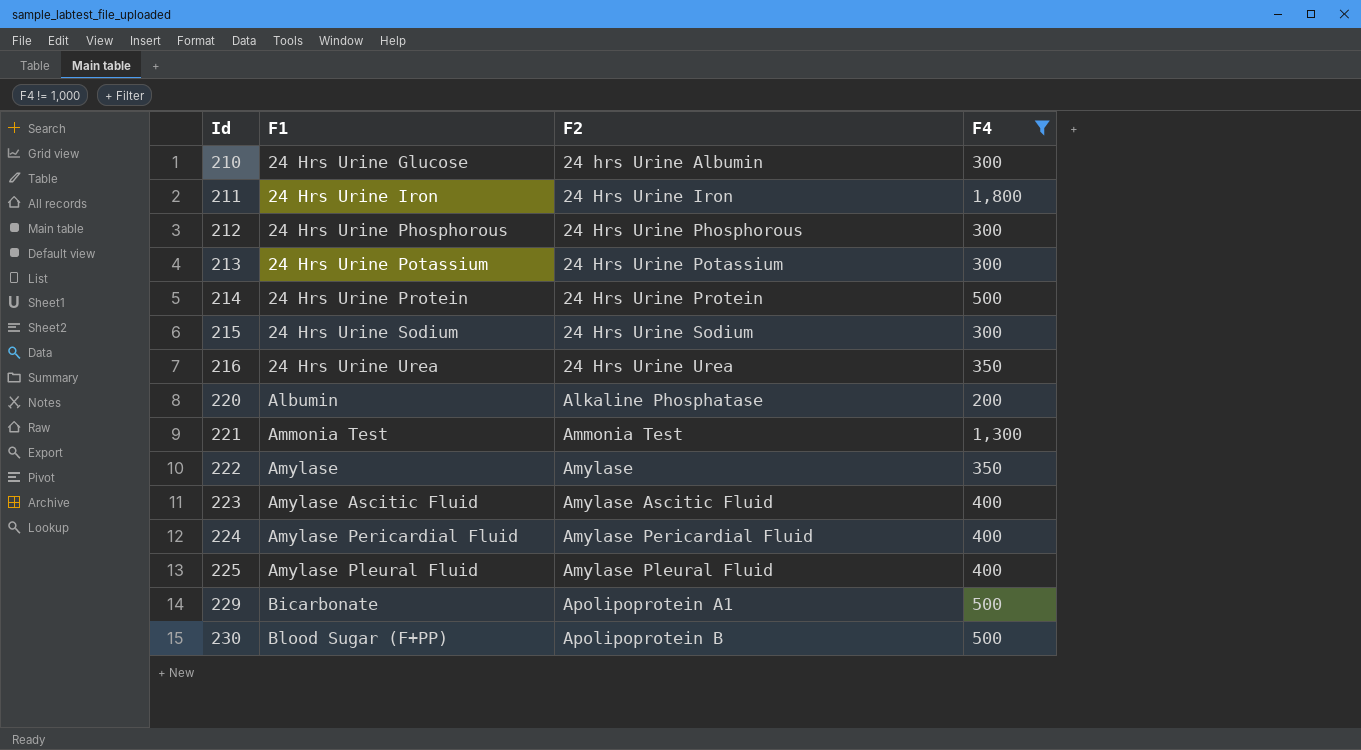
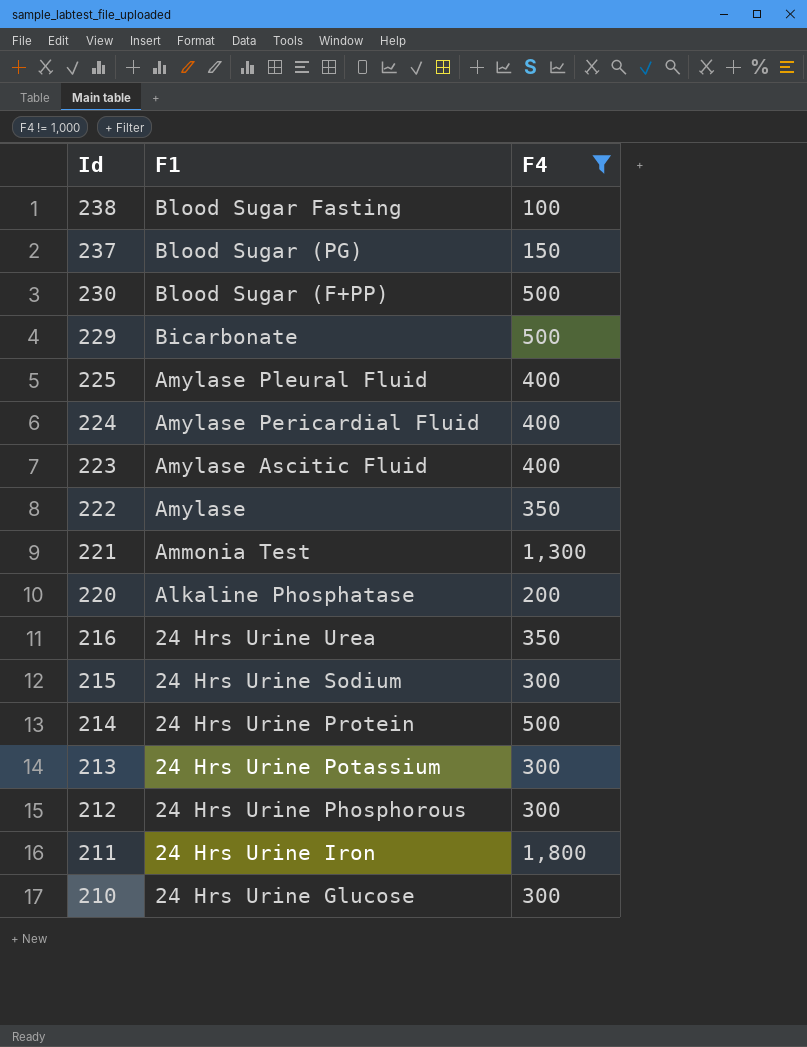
row order: Id ascending -> Id descending
column F2 | position: 3 -> none
row 238: none -> Blood Sugar Fasting | 100
row 237: none -> Blood Sugar (PG) | 150
220 | F1: Albumin -> Alkaline Phosphatase

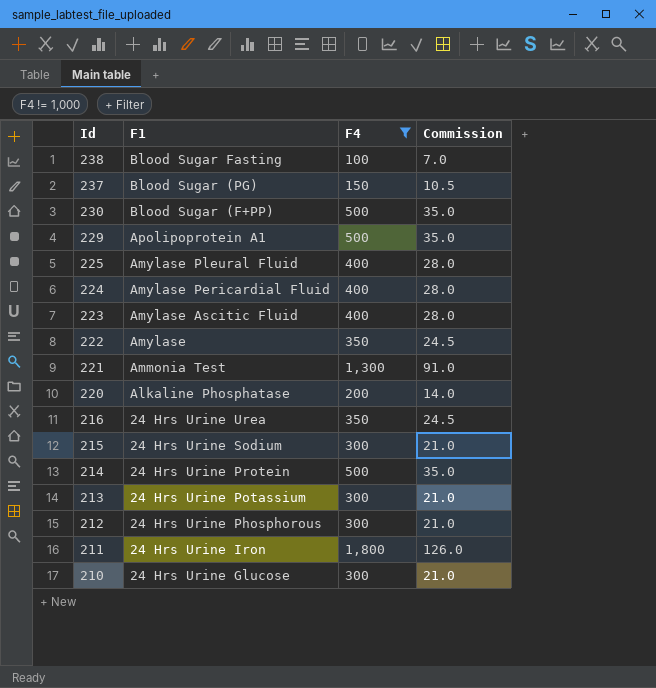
column Commission | formula: none -> [F4] * 0.07
229 | F1: Bicarbonate -> Apolipoprotein A1

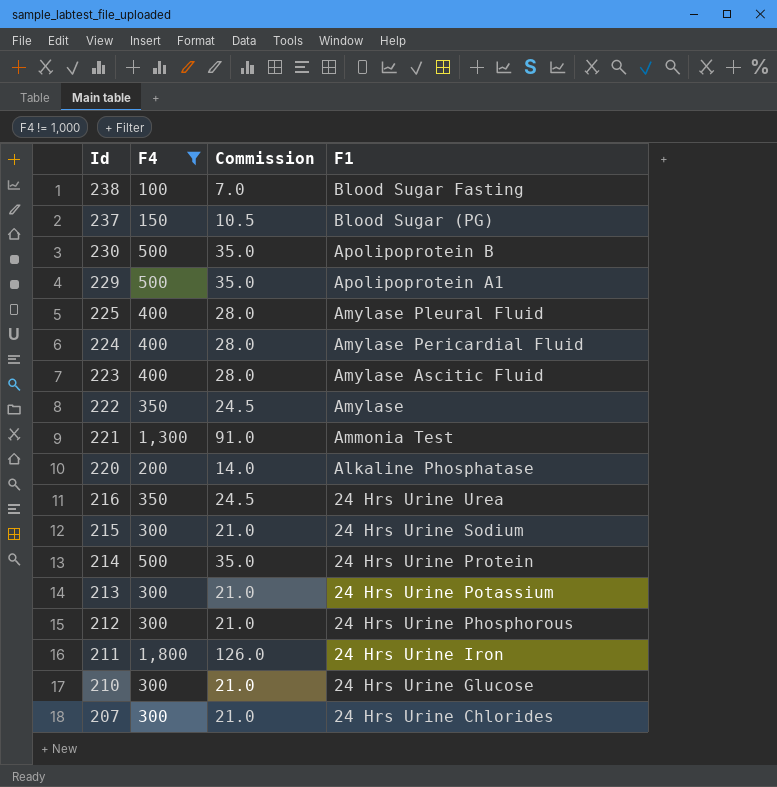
column F1 | position: 2 -> 4
230 | F1: Blood Sugar (F+PP) -> Apolipoprotein B
row 207: none -> 300 | 21.0 | 24 Hrs Urine Chlorides

